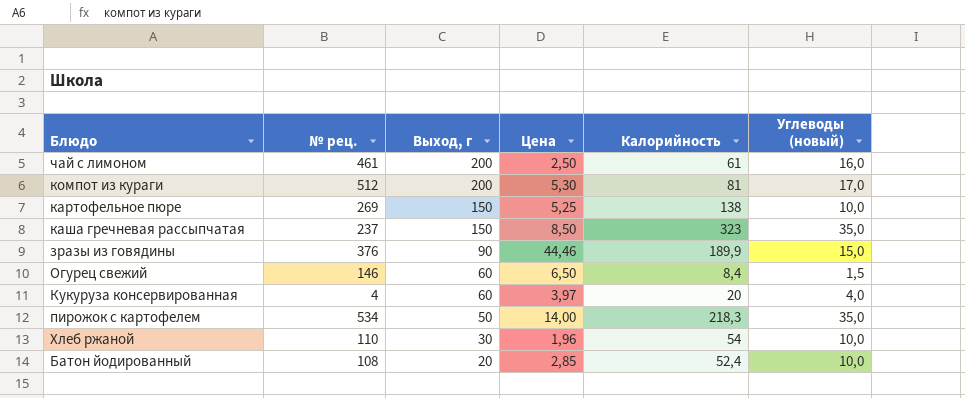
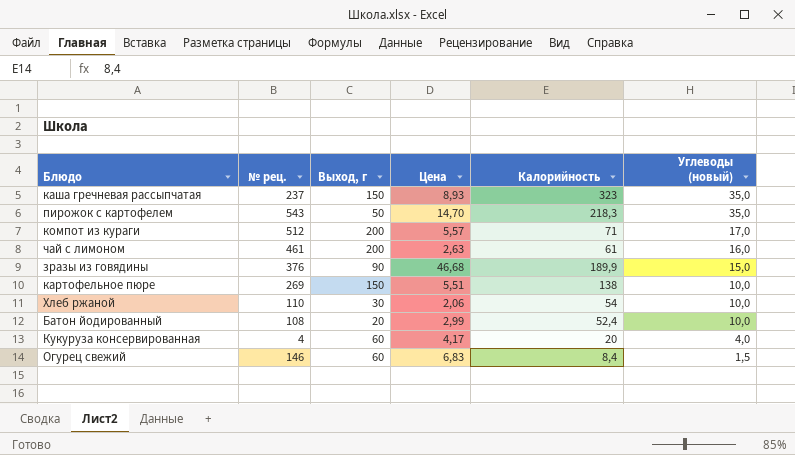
row order: Выход, г descending -> Углеводы (новый) descending
каша гречневая рассыпчатая | Цена: 8,50 -> 8,93
пирожок с картофелем | № рец.: 534 -> 543
пирожок с картофелем | Цена: 14,00 -> 14,70
компот из кураги | Цена: 5,30 -> 5,57
компот из кураги | Калорийность: 81 -> 71
чай с лимоном | Цена: 2,50 -> 2,63
зразы из говядины | Цена: 44,46 -> 46,68
картофельное пюре | Цена: 5,25 -> 5,51
Хлеб ржаной | Цена: 1,96 -> 2,06
Батон йодированный | Цена: 2,85 -> 2,99
Кукуруза консервированная | Цена: 3,97 -> 4,17
Огурец свежий | Цена: 6,50 -> 6,83

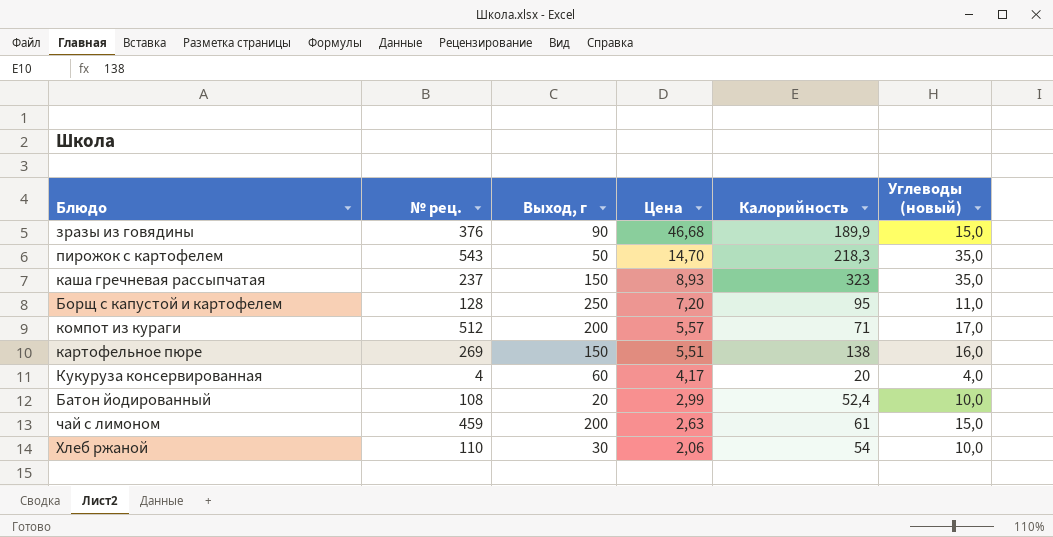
row order: Углеводы (новый) descending -> Цена descending
row Огурец свежий: 146 | 60 | 6,83 | 8,4 | 1,5 -> none
row Борщ с капустой и картофелем: none -> 128 | 250 | 7,20 | 95 | 11,0
картофельное пюре | Углеводы (новый): 10,0 -> 16,0
чай с лимоном | № рец.: 461 -> 459
чай с лимоном | Углеводы (новый): 16,0 -> 15,0

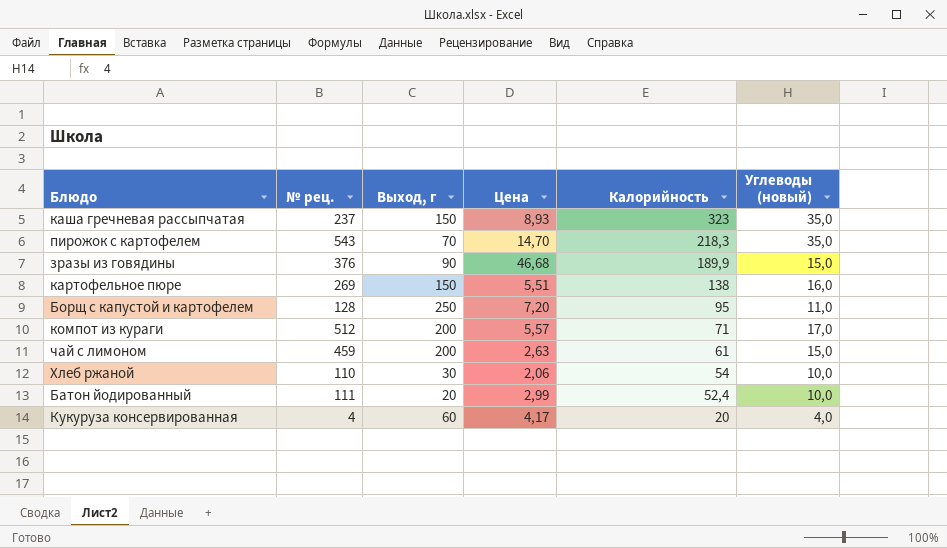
row order: Цена descending -> Калорийность descending
пирожок с картофелем | Выход, г: 50 -> 70
Батон йодированный | № рец.: 108 -> 111

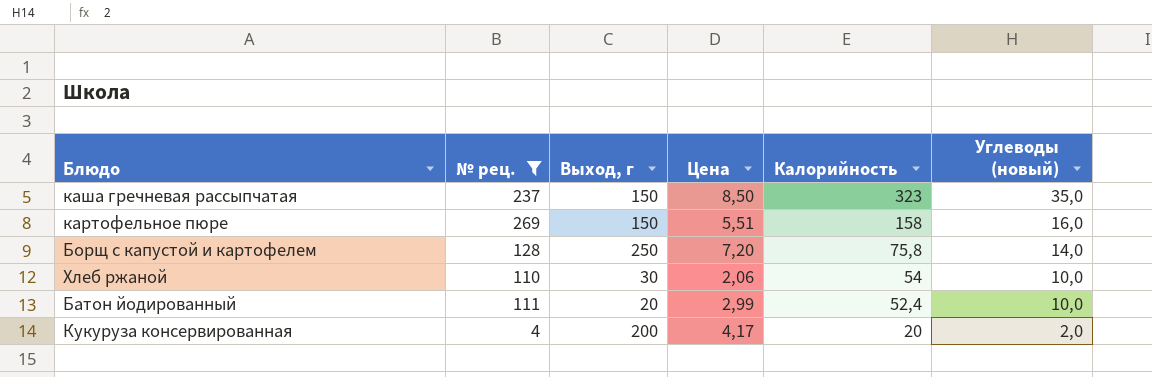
filter: none -> № рец. <= 269
каша гречневая рассыпчатая | Цена: 8,93 -> 8,50
картофельное пюре | Калорийность: 138 -> 158
Борщ с капустой и картофелем | Калорийность: 95 -> 75,8
Борщ с капустой и картофелем | Углеводы (новый): 11,0 -> 14,0
Кукуруза консервированная | Выход, г: 60 -> 200
Кукуруза консервированная | Углеводы (новый): 4,0 -> 2,0

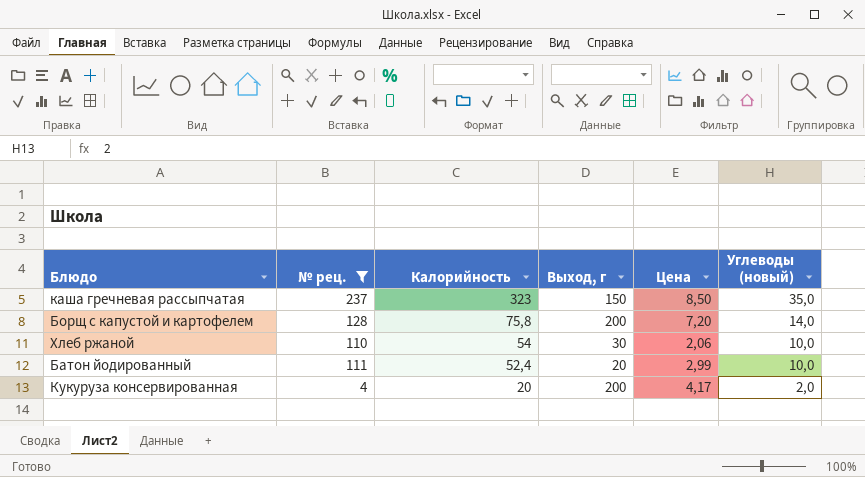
column Калорийность | position: 5 -> 3
row картофельное пюре: 269 | 150 | 5,51 | 158 | 16,0 -> none
Борщ с капустой и картофелем | Выход, г: 250 -> 200

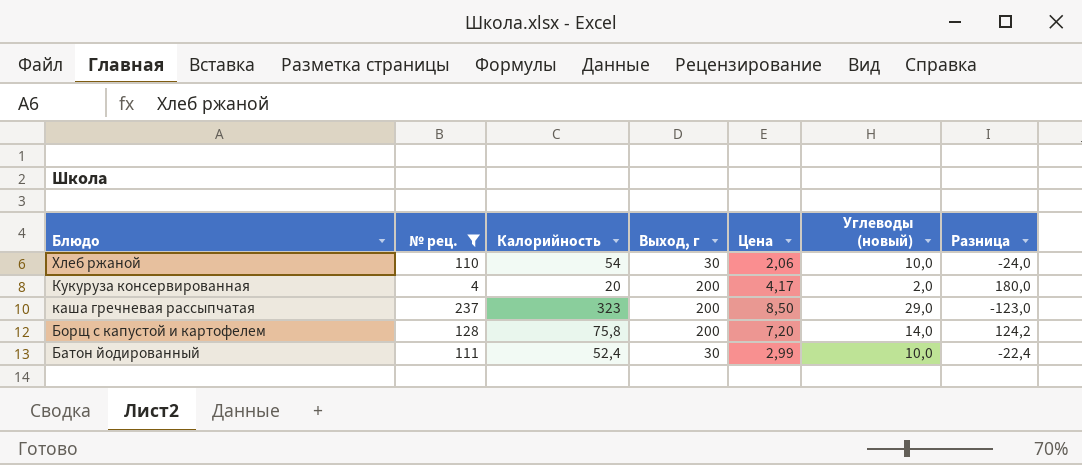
row order: Калорийность descending -> Блюдо descending
column Разница | formula: none -> [Выход, г] - [Калорийность]
каша гречневая рассыпчатая | Выход, г: 150 -> 200
каша гречневая рассыпчатая | Углеводы (новый): 35,0 -> 29,0
Батон йодированный | Выход, г: 20 -> 30

